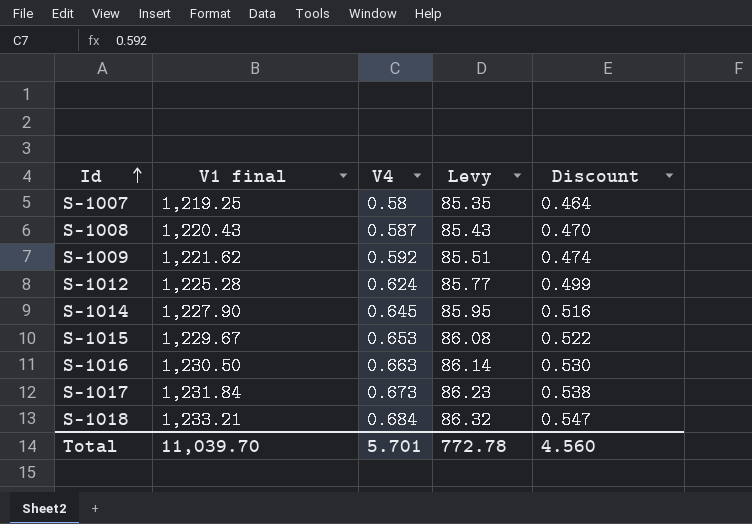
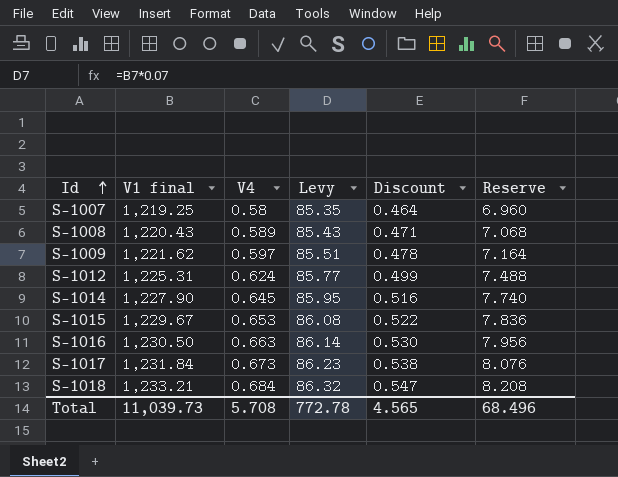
column Reserve | formula: none -> [V4] * 12
S-1008 | V4: 0.587 -> 0.589
S-1008 | Discount: 0.470 -> 0.471
S-1009 | V4: 0.592 -> 0.597
S-1009 | Discount: 0.474 -> 0.478
S-1012 | V1 final: 1,225.28 -> 1,225.31
Total | V1 final: 11,039.70 -> 11,039.73
Total | V4: 5.701 -> 5.708
Total | Discount: 4.560 -> 4.565

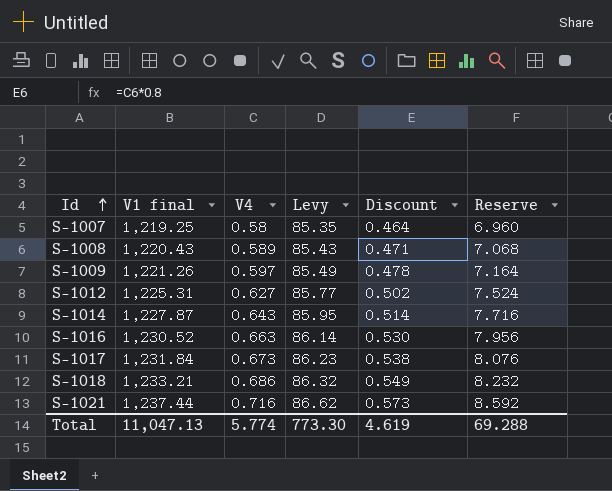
row S-1015: 1,229.67 | 0.653 | 86.08 | 0.522 | 7.836 -> none
S-1009 | V1 final: 1,221.62 -> 1,221.26
S-1009 | Levy: 85.51 -> 85.49
S-1012 | V4: 0.624 -> 0.627
S-1012 | Discount: 0.499 -> 0.502
S-1012 | Reserve: 7.488 -> 7.524
S-1014 | V1 final: 1,227.90 -> 1,227.87
S-1014 | V4: 0.645 -> 0.643
S-1014 | Discount: 0.516 -> 0.514
S-1014 | Reserve: 7.740 -> 7.716
S-1016 | V1 final: 1,230.50 -> 1,230.52
S-1018 | V4: 0.684 -> 0.686
S-1018 | Discount: 0.547 -> 0.549
S-1018 | Reserve: 8.208 -> 8.232
row S-1021: none -> 1,237.44 | 0.716 | 86.62 | 0.573 | 8.592
Total | V1 final: 11,039.73 -> 11,047.13
Total | V4: 5.708 -> 5.774
Total | Levy: 772.78 -> 773.30
Total | Discount: 4.565 -> 4.619
Total | Reserve: 68.496 -> 69.288

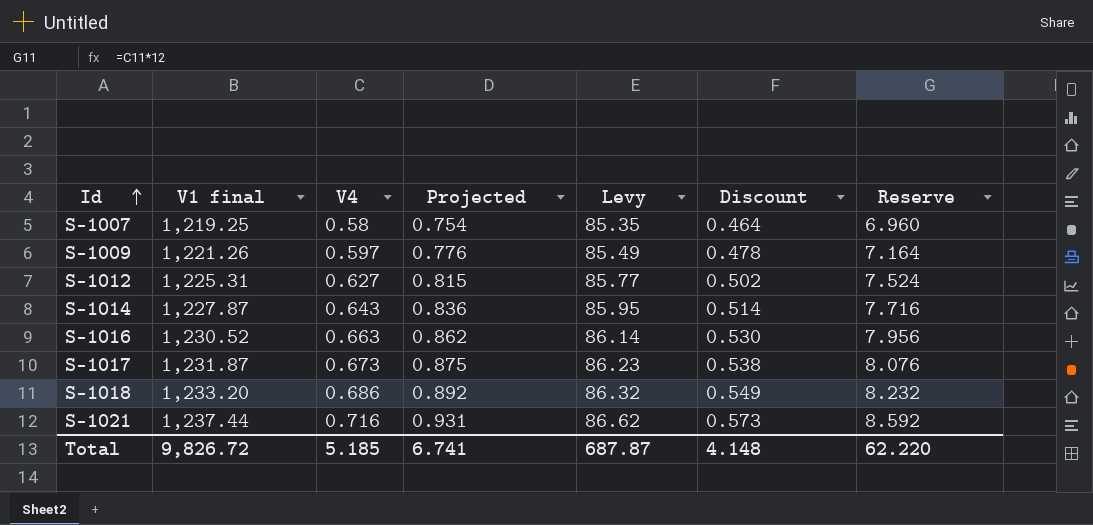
column Projected | formula: none -> [V4] * 1.3
row S-1008: 1,220.43 | 0.589 | 85.43 | 0.471 | 7.068 -> none
S-1017 | V1 final: 1,231.84 -> 1,231.87
S-1018 | V1 final: 1,233.21 -> 1,233.20
Total | V1 final: 11,047.13 -> 9,826.72
Total | V4: 5.774 -> 5.185
Total | Levy: 773.30 -> 687.87
Total | Discount: 4.619 -> 4.148
Total | Reserve: 69.288 -> 62.220

